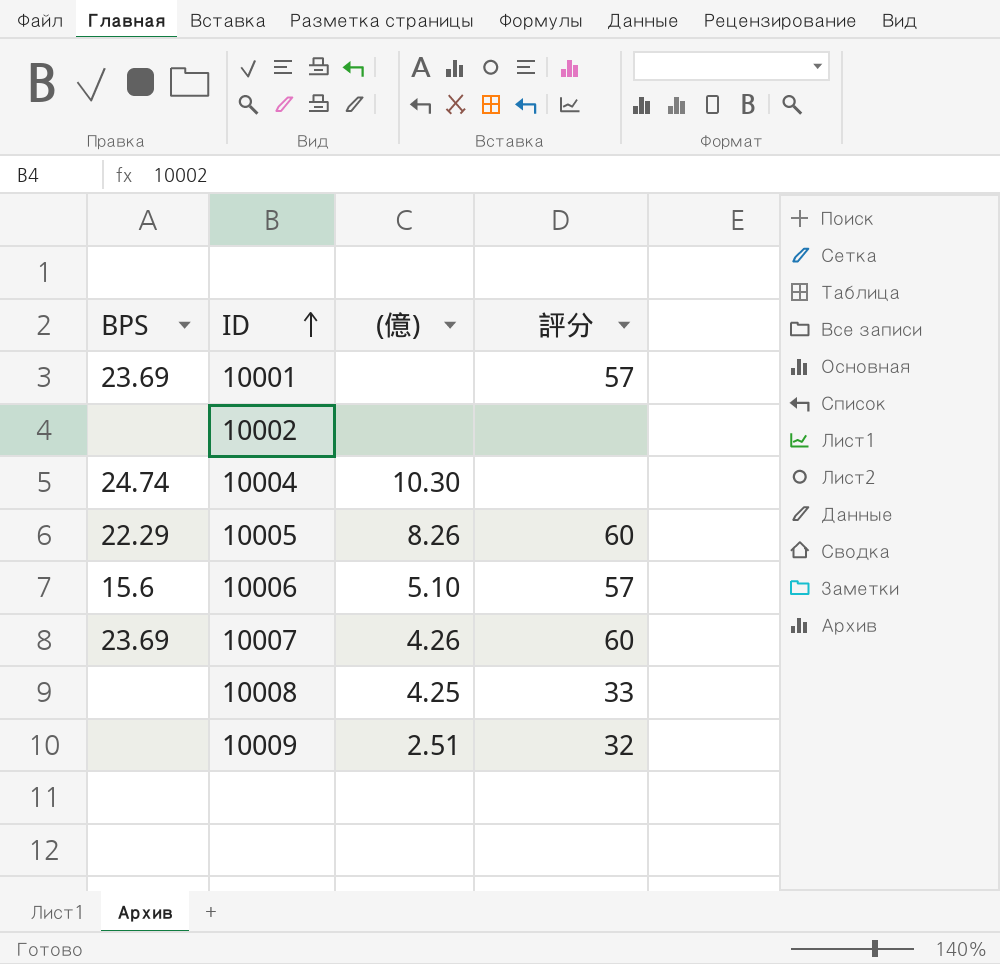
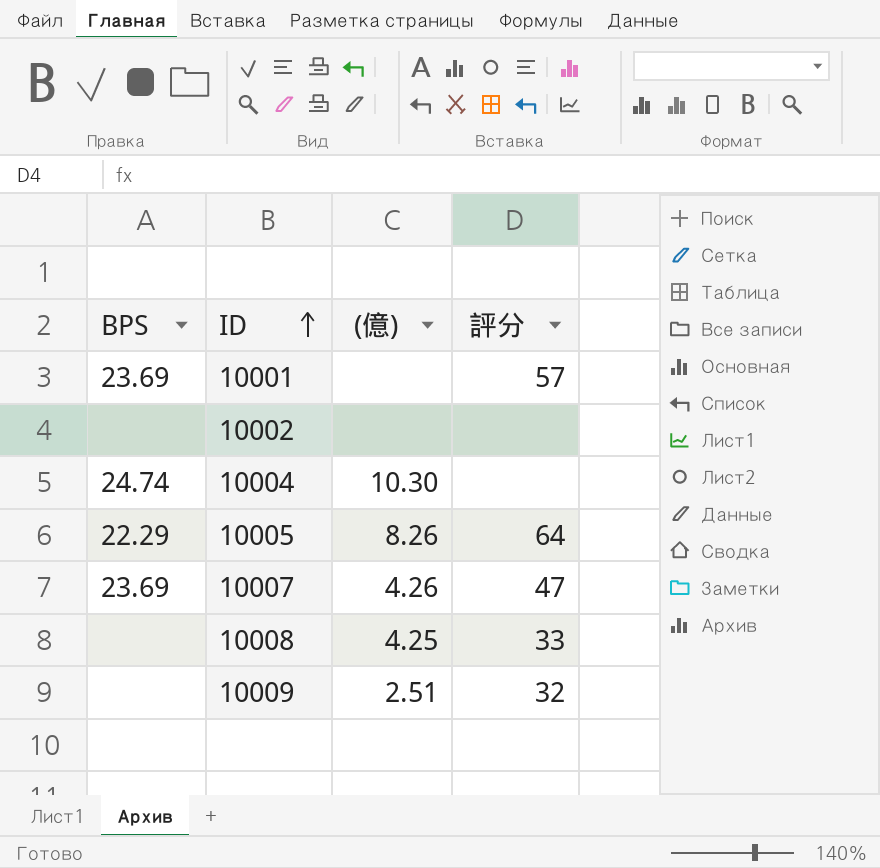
row 10006: 15.6 | 5.10 | 57 -> none
10005 | 評分: 60 -> 64
10007 | 評分: 60 -> 47

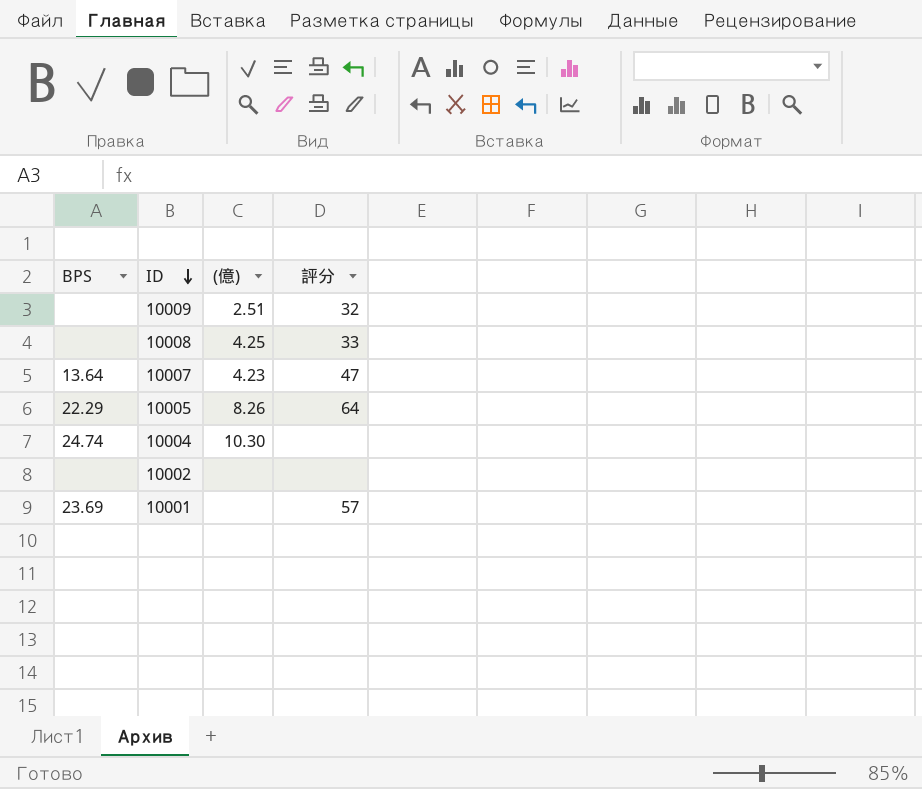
row order: ID ascending -> ID descending
10007 | BPS: 23.69 -> 13.64
10007 | (億): 4.26 -> 4.23

